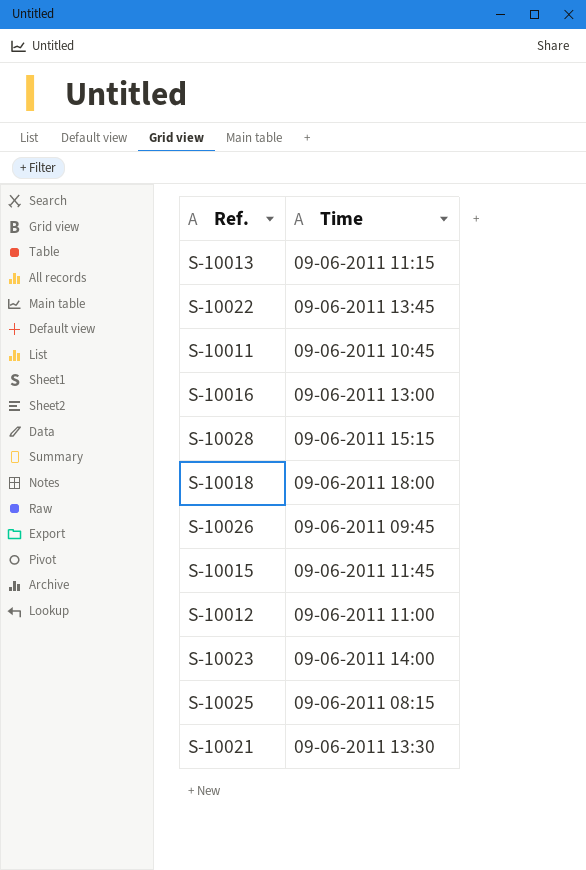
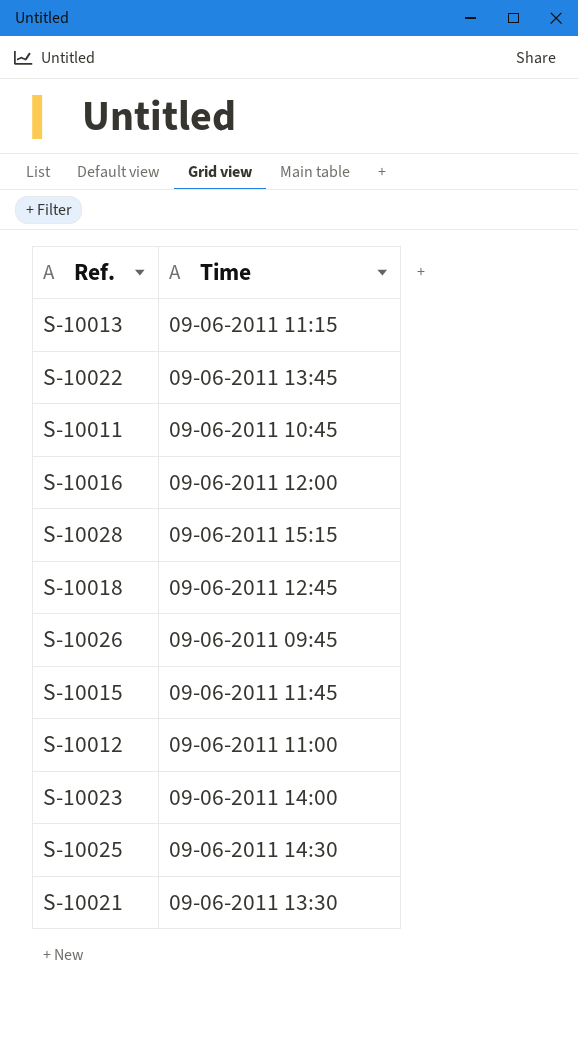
S-10016 | Time: 09-06-2011 13:00 -> 09-06-2011 12:00
S-10018 | Time: 09-06-2011 18:00 -> 09-06-2011 12:45
S-10025 | Time: 09-06-2011 08:15 -> 09-06-2011 14:30

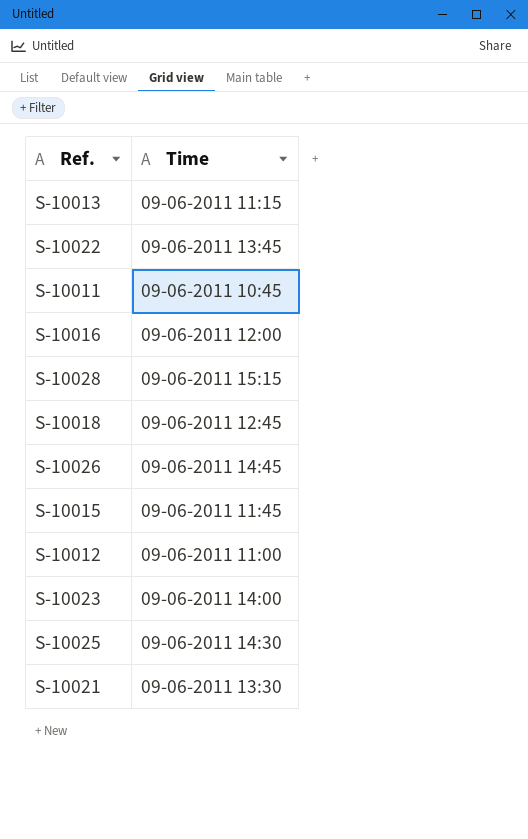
S-10026 | Time: 09-06-2011 09:45 -> 09-06-2011 14:45

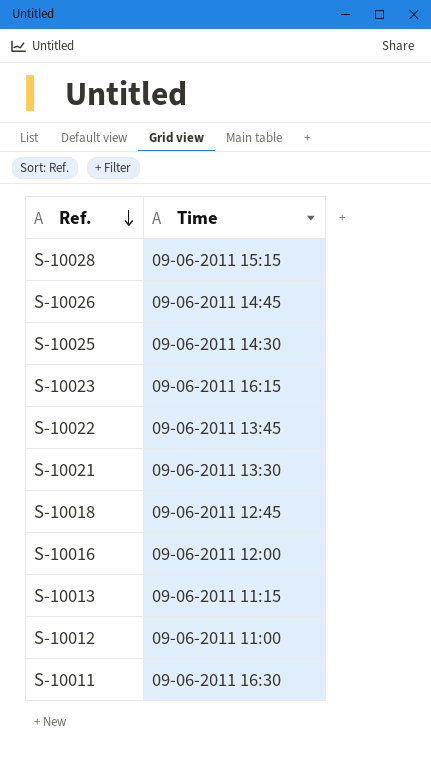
row order: none -> Ref. descending
row S-10015: 09-06-2011 11:45 -> none
S-10023 | Time: 09-06-2011 14:00 -> 09-06-2011 16:15
S-10011 | Time: 09-06-2011 10:45 -> 09-06-2011 16:30

